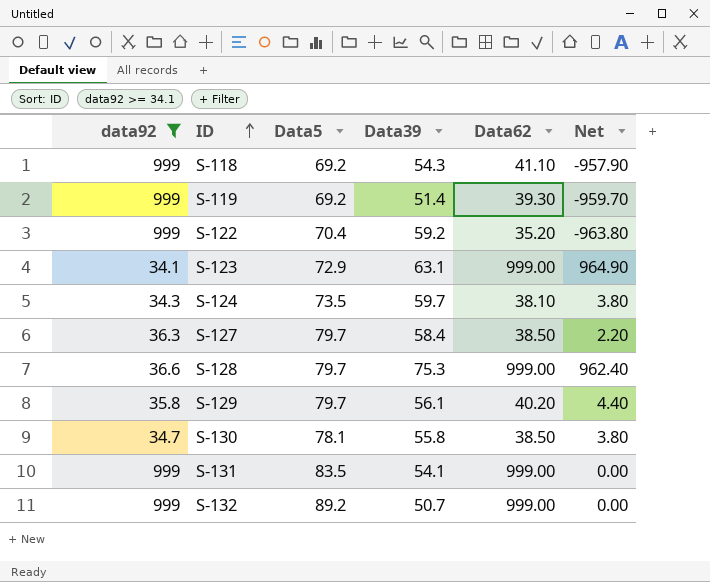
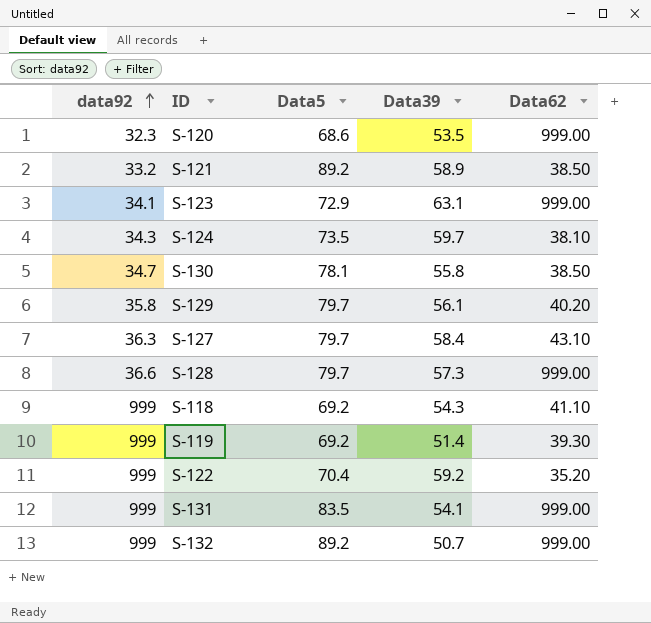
filter: data92 >= 34.1 -> none
row order: ID ascending -> data92 ascending
column Net | formula: [Data62] - [data92] -> none
S-127 | Data62: 38.50 -> 43.10
S-128 | Data39: 75.3 -> 57.3

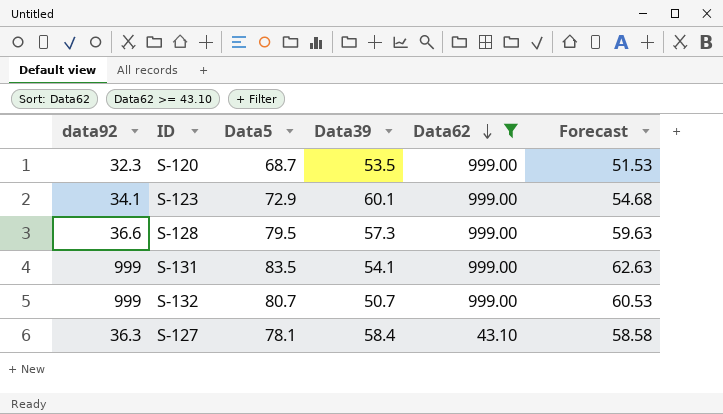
filter: none -> Data62 >= 43.10
row order: data92 ascending -> Data62 descending
column Forecast | formula: none -> [Data5] * 0.75
S-120 | Data5: 68.6 -> 68.7
S-123 | Data39: 63.1 -> 60.1
S-128 | Data5: 79.7 -> 79.5
S-132 | Data5: 89.2 -> 80.7
S-127 | Data5: 79.7 -> 78.1

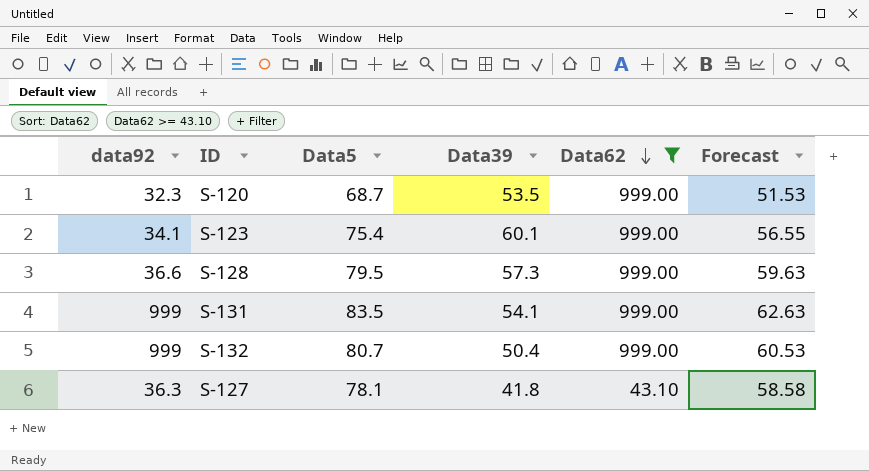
S-123 | Data5: 72.9 -> 75.4
S-123 | Forecast: 54.68 -> 56.55
S-132 | Data39: 50.7 -> 50.4
S-127 | Data39: 58.4 -> 41.8

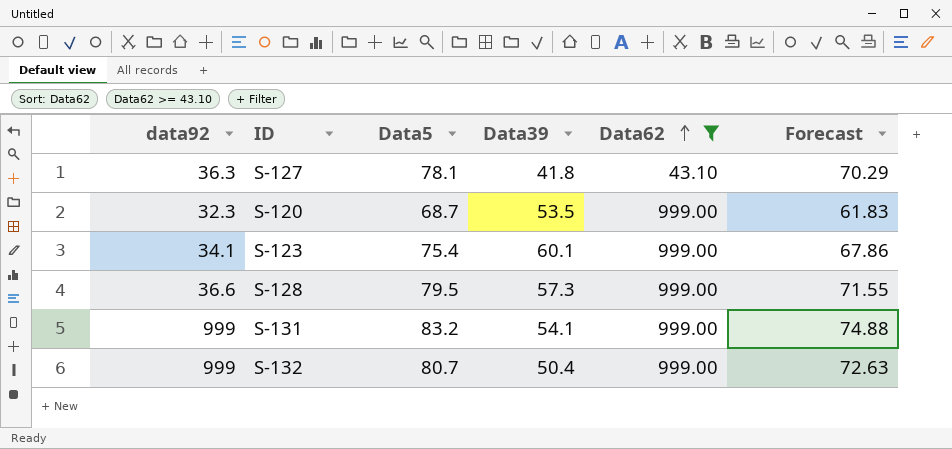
row order: Data62 descending -> Data62 ascending
column Forecast | formula: [Data5] * 0.75 -> [Data5] * 0.9
S-131 | Data5: 83.5 -> 83.2

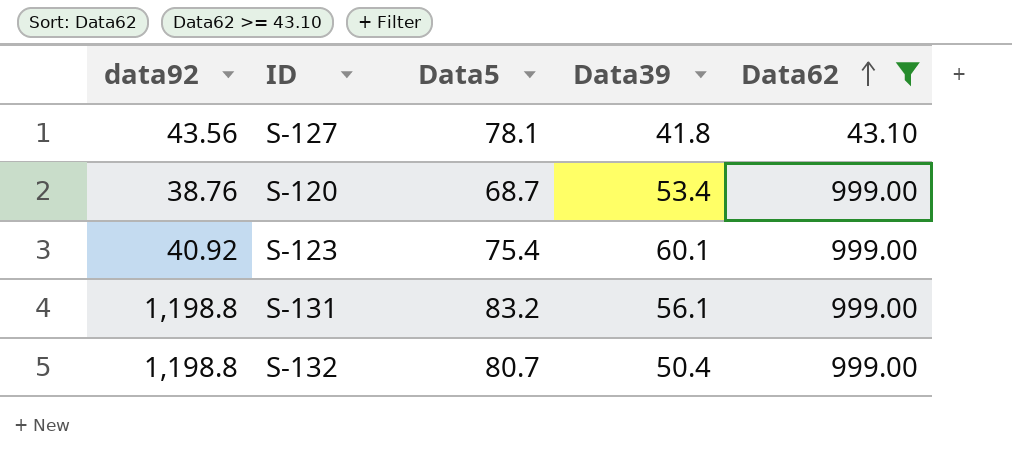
column Forecast | formula: [Data5] * 0.9 -> none
row S-128: 36.6 | 79.5 | 57.3 | 999.00 | 71.55 -> none
S-127 | data92: 36.3 -> 43.56
S-120 | data92: 32.3 -> 38.76
S-120 | Data39: 53.5 -> 53.4
S-123 | data92: 34.1 -> 40.92
S-131 | data92: 999 -> 1,198.8
S-131 | Data39: 54.1 -> 56.1
S-132 | data92: 999 -> 1,198.8

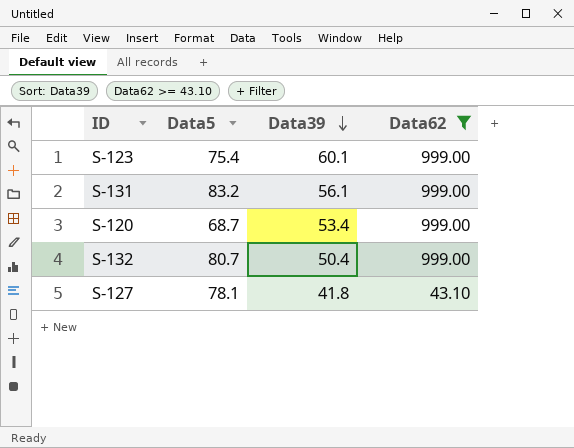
row order: Data62 ascending -> Data39 descending
column data92 | position: 1 -> none

